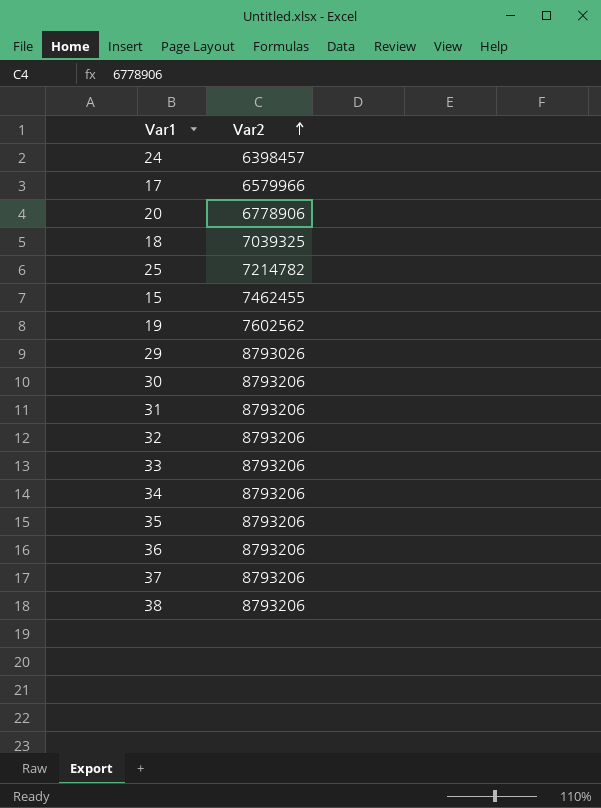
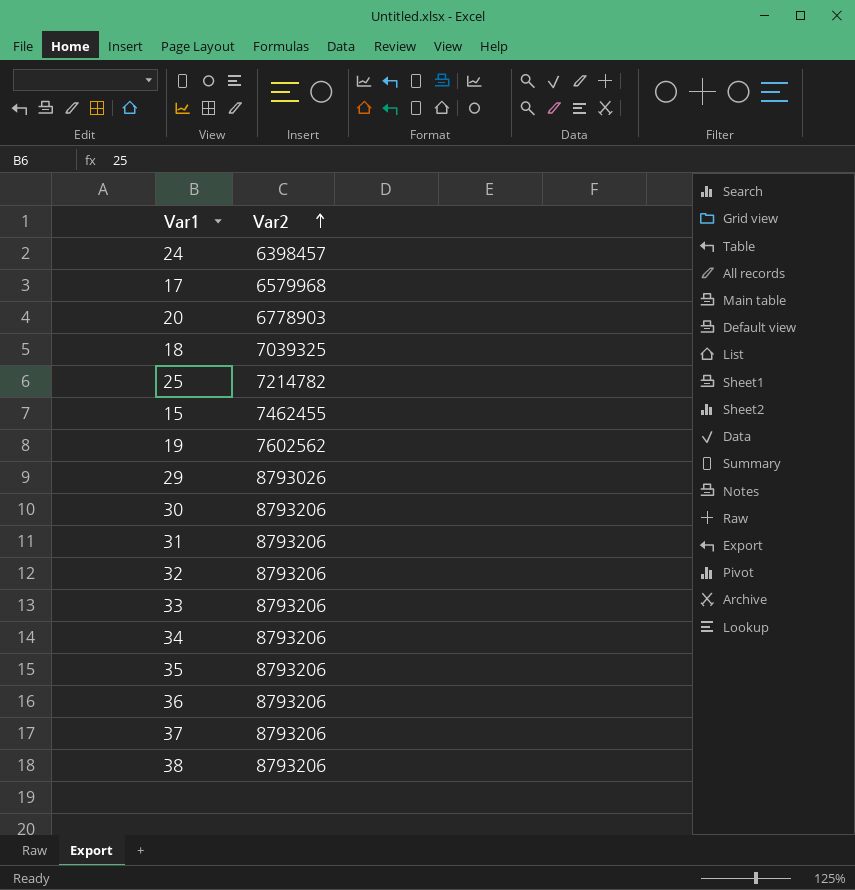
17 | Var2: 6579966 -> 6579968
20 | Var2: 6778906 -> 6778903

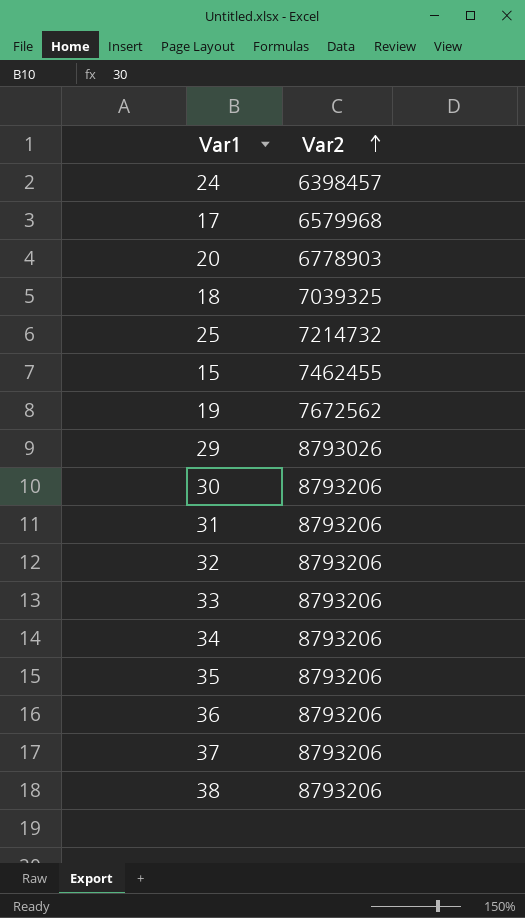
25 | Var2: 7214782 -> 7214732
19 | Var2: 7602562 -> 7672562

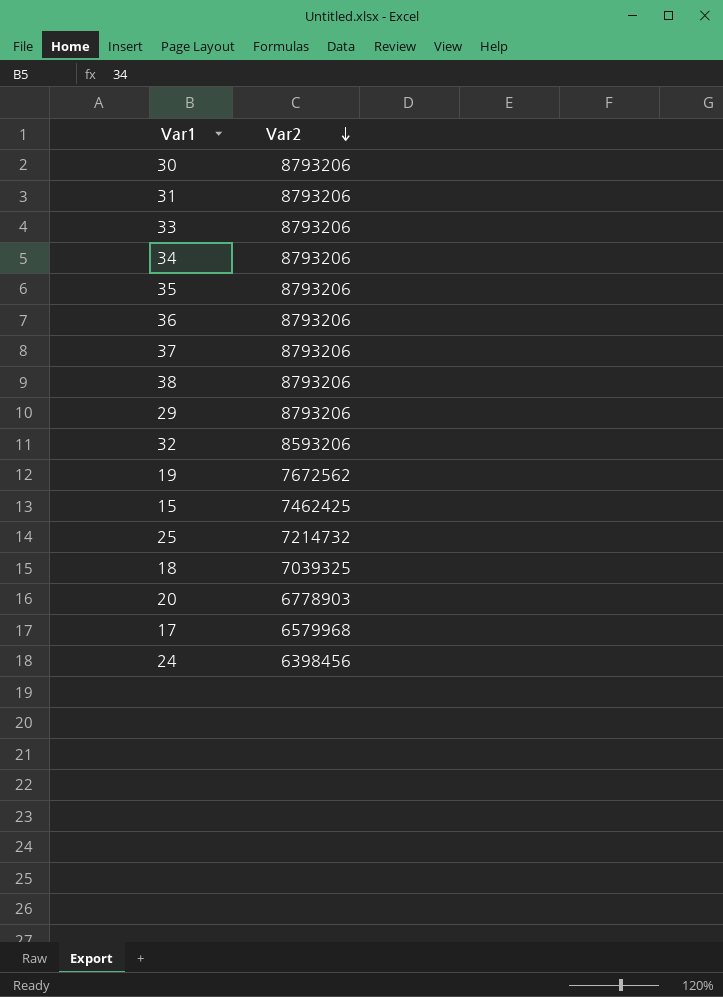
row order: Var2 ascending -> Var2 descending
29 | Var2: 8793026 -> 8793206
32 | Var2: 8793206 -> 8593206
15 | Var2: 7462455 -> 7462425
24 | Var2: 6398457 -> 6398456

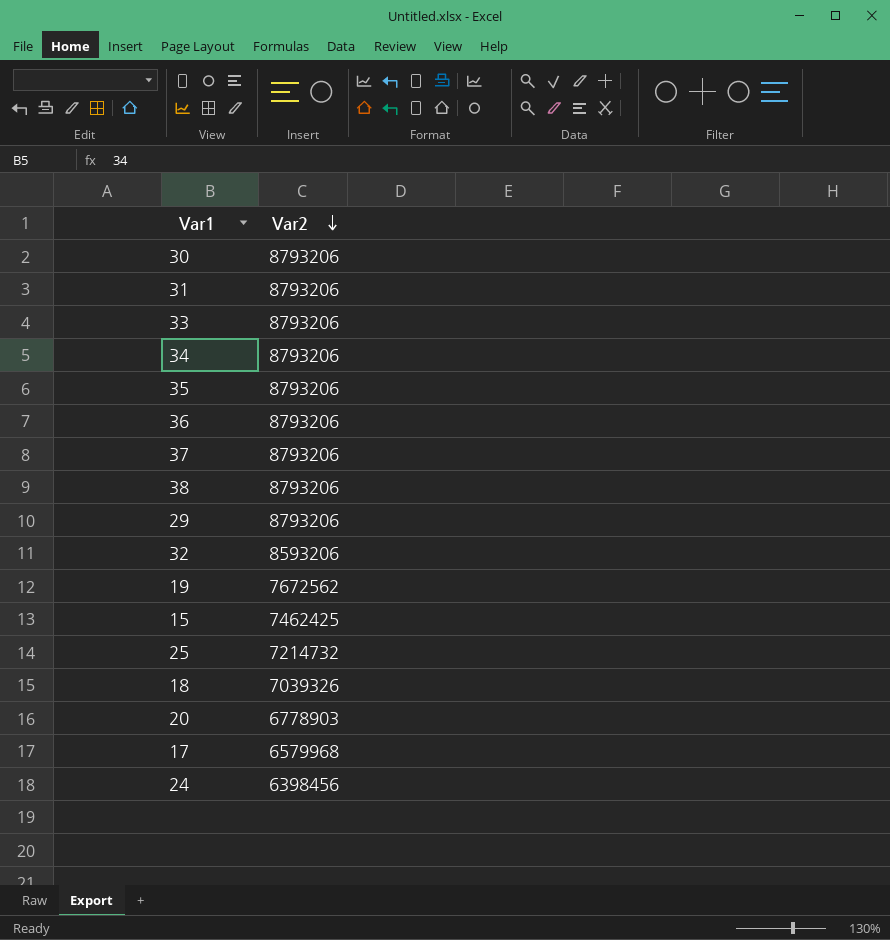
18 | Var2: 7039325 -> 7039326

